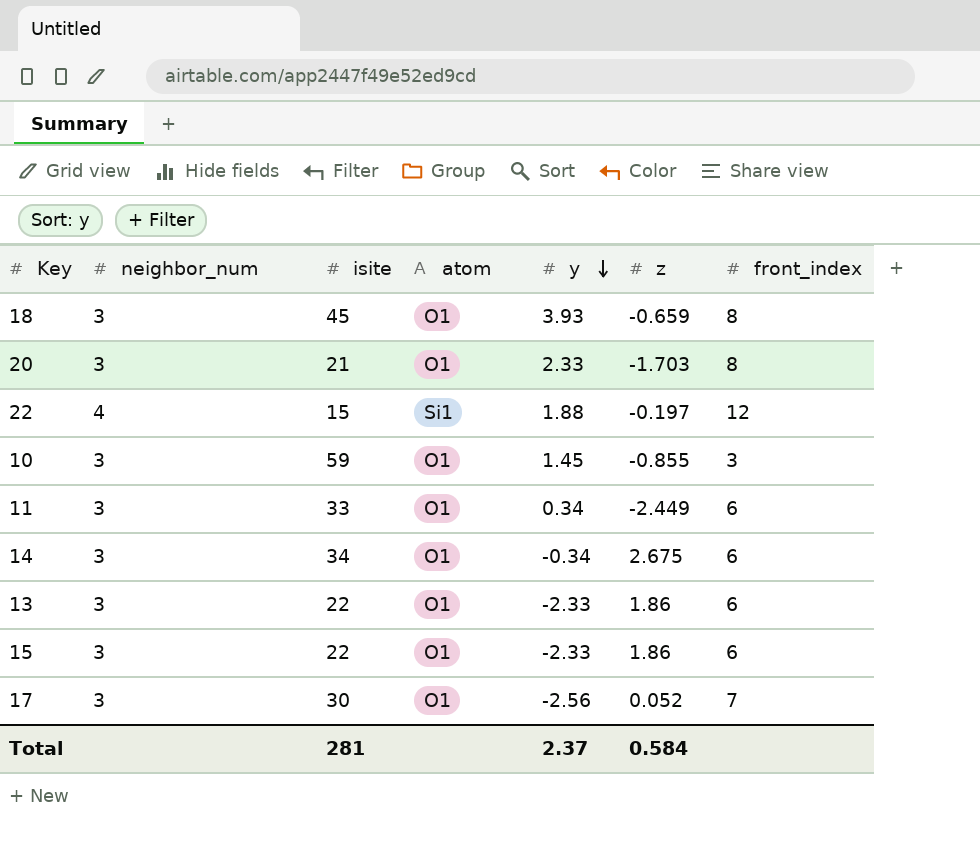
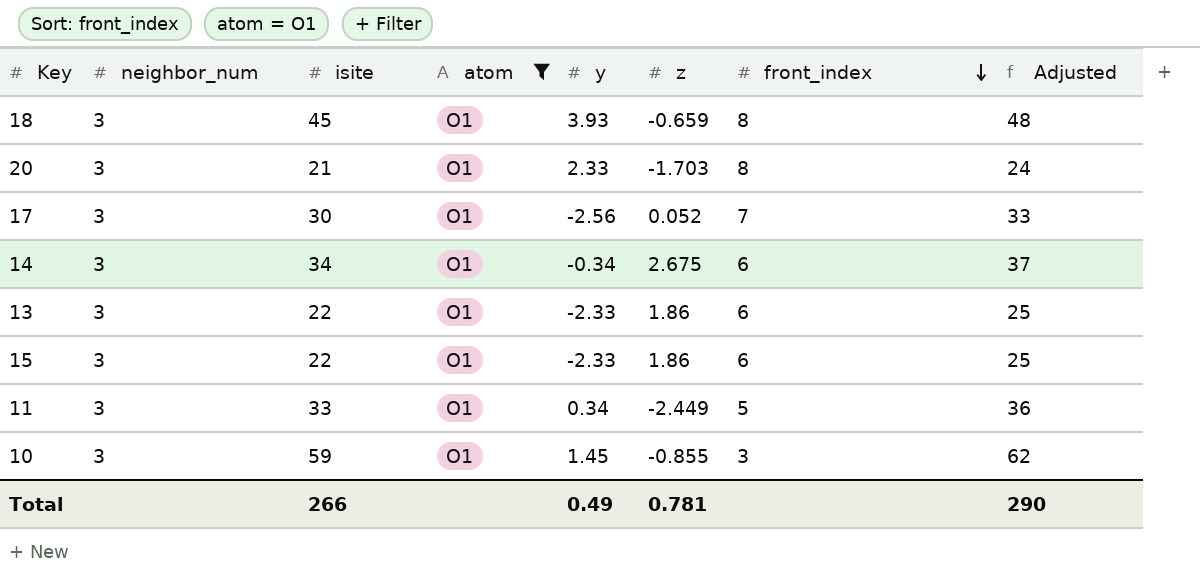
filter: none -> atom = O1
row order: y descending -> front_index descending
column Adjusted | formula: none -> [isite] + 3
11 | front_index: 6 -> 5
Total | isite: 281 -> 266
Total | y: 2.37 -> 0.49
Total | z: 0.584 -> 0.781

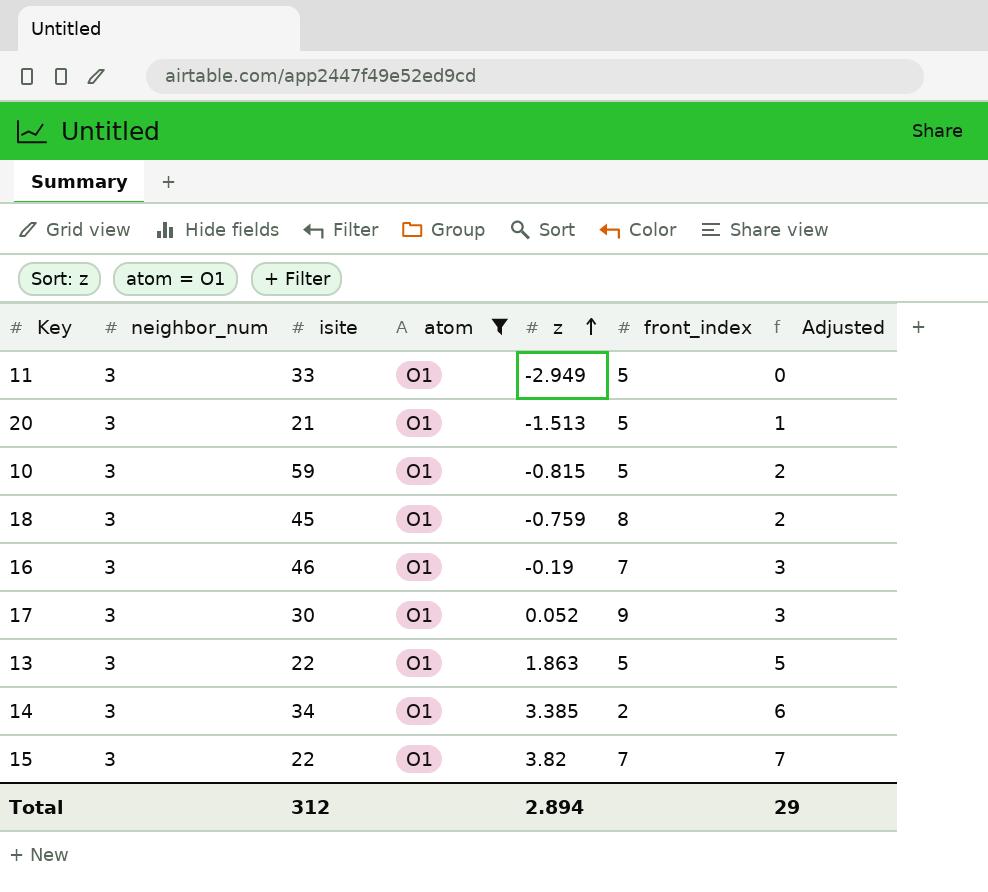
row order: front_index descending -> z ascending
column y | position: 5 -> none
column Adjusted | formula: [isite] + 3 -> [z] + 3
11 | z: -2.449 -> -2.949
20 | z: -1.703 -> -1.513
20 | front_index: 8 -> 5
10 | z: -0.855 -> -0.815
10 | front_index: 3 -> 5
18 | z: -0.659 -> -0.759
row 16: none -> 3 | 46 | O1 | -0.19 | 7 | 3
17 | front_index: 7 -> 9
13 | z: 1.86 -> 1.863
13 | front_index: 6 -> 5
14 | z: 2.675 -> 3.385
14 | front_index: 6 -> 2
15 | z: 1.86 -> 3.82
15 | front_index: 6 -> 7
Total | isite: 266 -> 312
Total | z: 0.781 -> 2.894
Total | Adjusted: 290 -> 29

